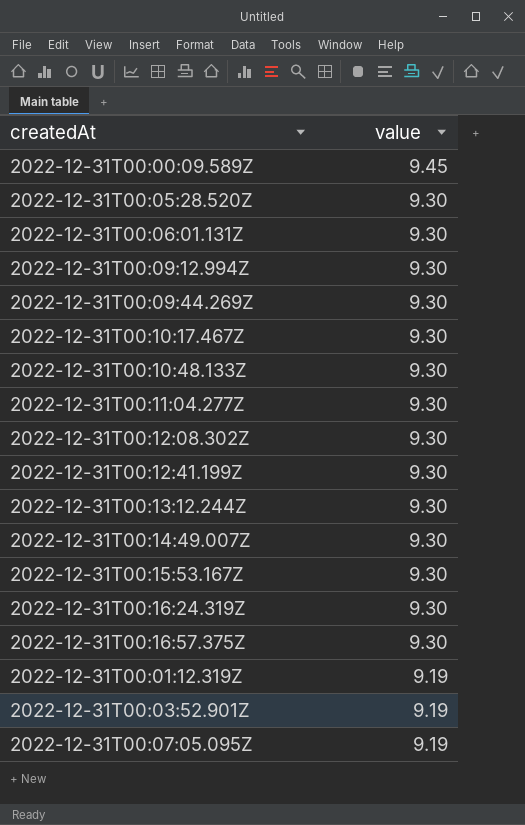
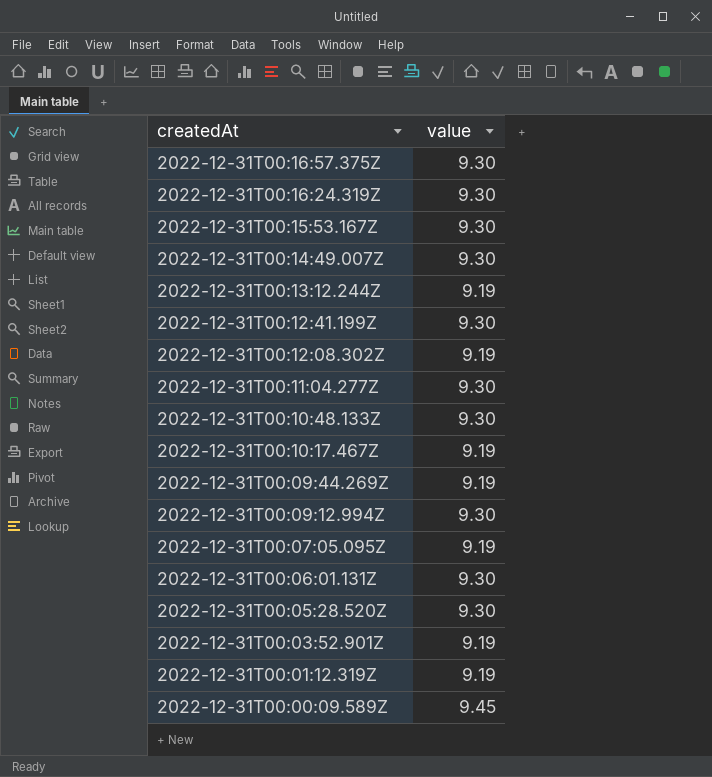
row order: value descending -> createdAt descending
2022-12-31T00:13:12.244Z | value: 9.30 -> 9.19
2022-12-31T00:12:08.302Z | value: 9.30 -> 9.19
2022-12-31T00:10:17.467Z | value: 9.30 -> 9.19
2022-12-31T00:09:44.269Z | value: 9.30 -> 9.19

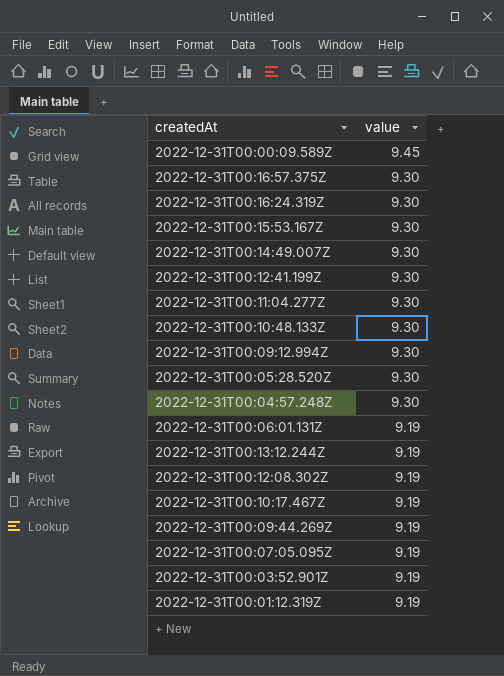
row order: createdAt descending -> value descending
row 2022-12-31T00:04:57.248Z: none -> 9.30
2022-12-31T00:06:01.131Z | value: 9.30 -> 9.19

